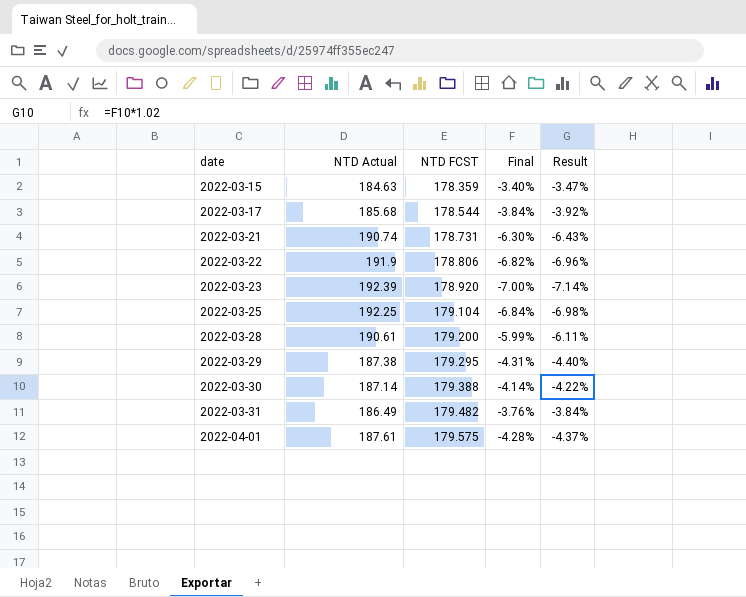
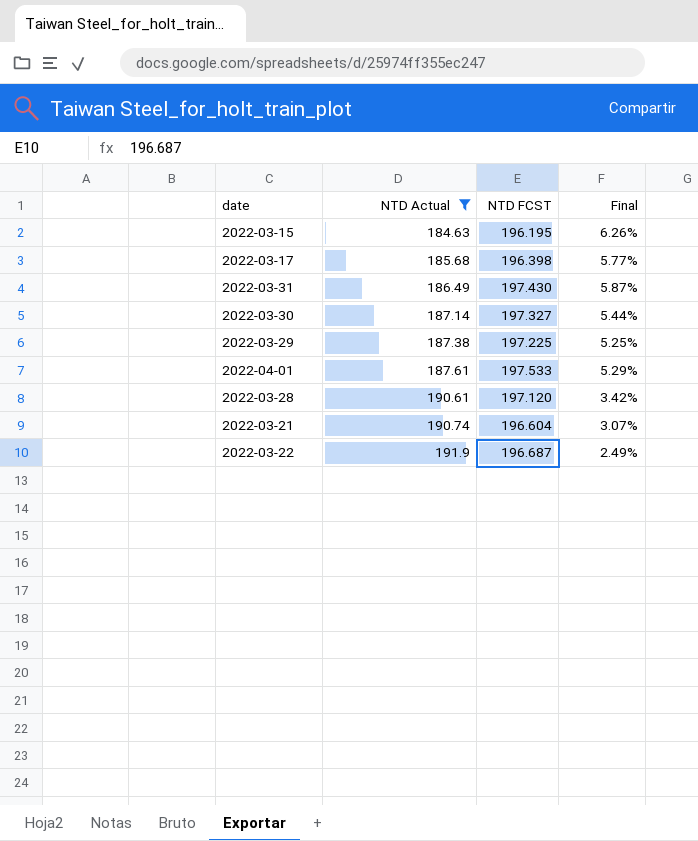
filter: none -> NTD Actual <= 191.9
row order: date ascending -> NTD Actual ascending
column Result | formula: [Final] * 1.02 -> none
2022-03-15 | NTD FCST: 178.359 -> 196.195
2022-03-15 | Final: -3.40% -> 6.26%
2022-03-17 | NTD FCST: 178.544 -> 196.398
2022-03-17 | Final: -3.84% -> 5.77%
2022-03-31 | NTD FCST: 179.482 -> 197.430
2022-03-31 | Final: -3.76% -> 5.87%
2022-03-30 | NTD FCST: 179.388 -> 197.327
2022-03-30 | Final: -4.14% -> 5.44%
2022-03-29 | NTD FCST: 179.295 -> 197.225
2022-03-29 | Final: -4.31% -> 5.25%
2022-04-01 | NTD FCST: 179.575 -> 197.533
2022-04-01 | Final: -4.28% -> 5.29%
2022-03-28 | NTD FCST: 179.200 -> 197.120
2022-03-28 | Final: -5.99% -> 3.42%
2022-03-21 | NTD FCST: 178.731 -> 196.604
2022-03-21 | Final: -6.30% -> 3.07%
2022-03-22 | NTD FCST: 178.806 -> 196.687
2022-03-22 | Final: -6.82% -> 2.49%

